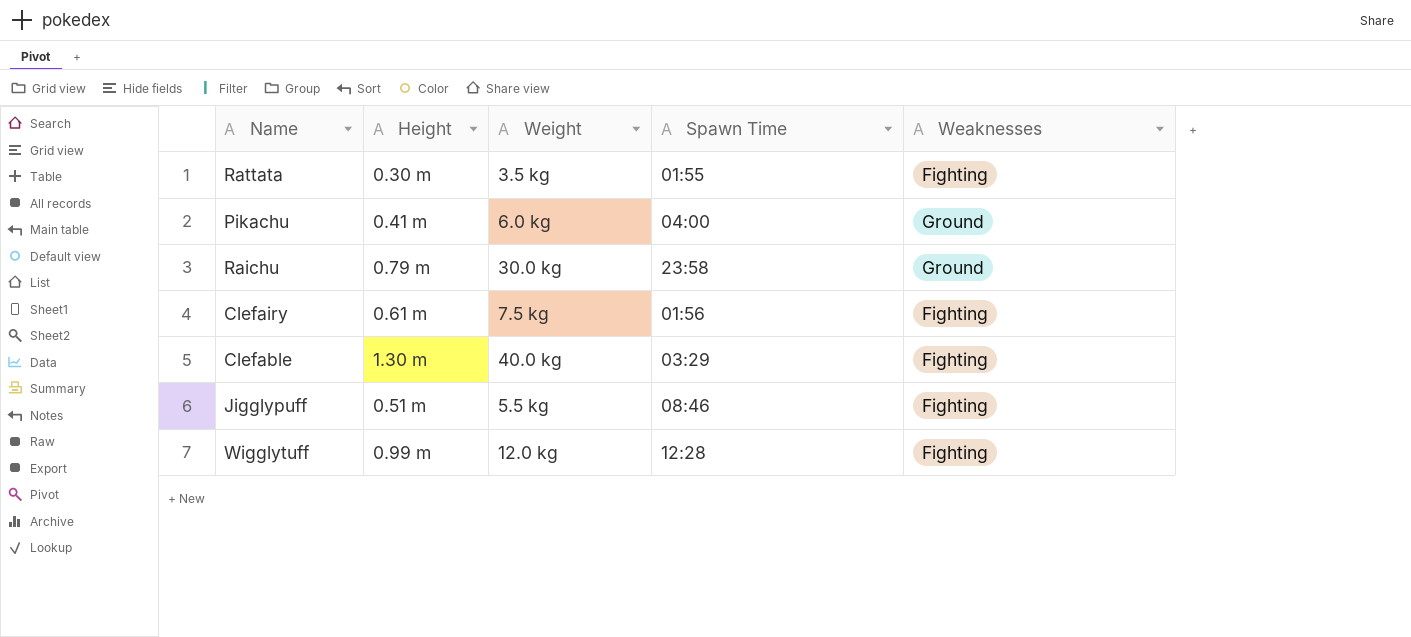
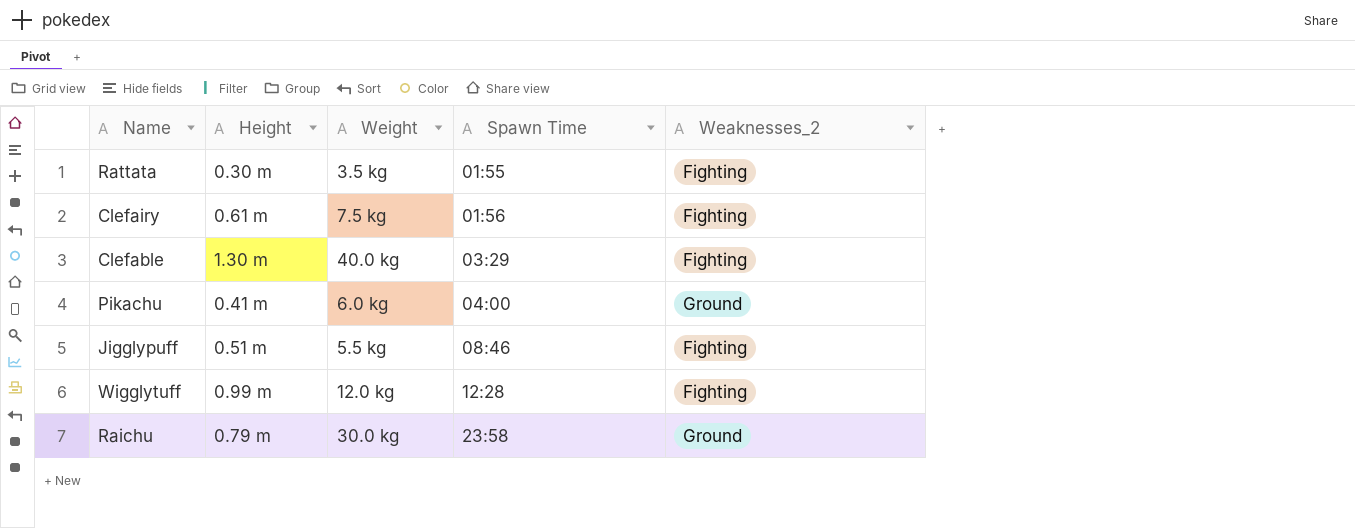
row order: none -> Spawn Time ascending
column name: Weaknesses -> Weaknesses_2

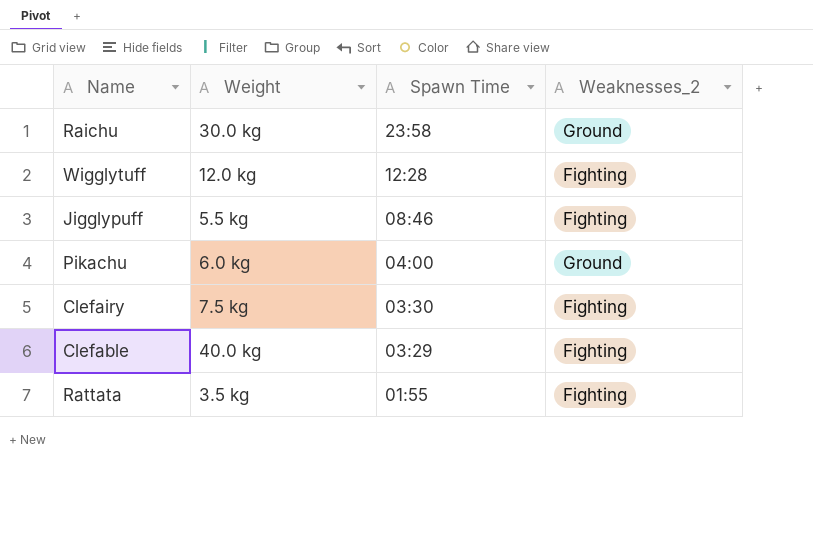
row order: Spawn Time ascending -> Spawn Time descending
column Height | position: 2 -> none
Clefairy | Spawn Time: 01:56 -> 03:30

